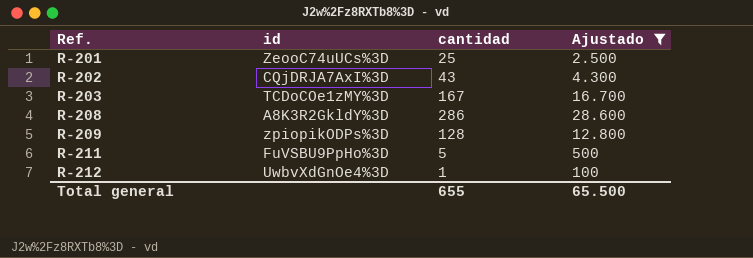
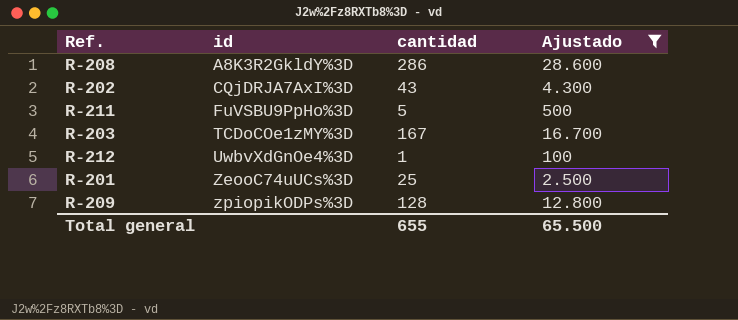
row order: Ref. ascending -> id ascending

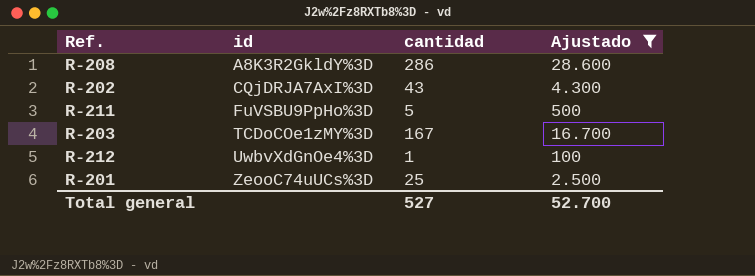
row R-209: zpiopikODPs%3D | 128 | 12.800 -> none
Total general | cantidad: 655 -> 527
Total general | Ajustado: 65.500 -> 52.700

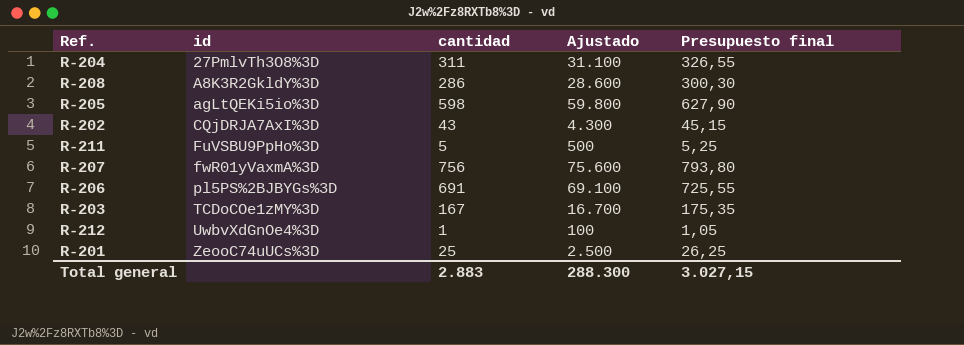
filter: Ajustado <= 28.600 -> none
column Presupuesto final | formula: none -> [cantidad] * 1,05
Total general | cantidad: 527 -> 2.883
Total general | Ajustado: 52.700 -> 288.300

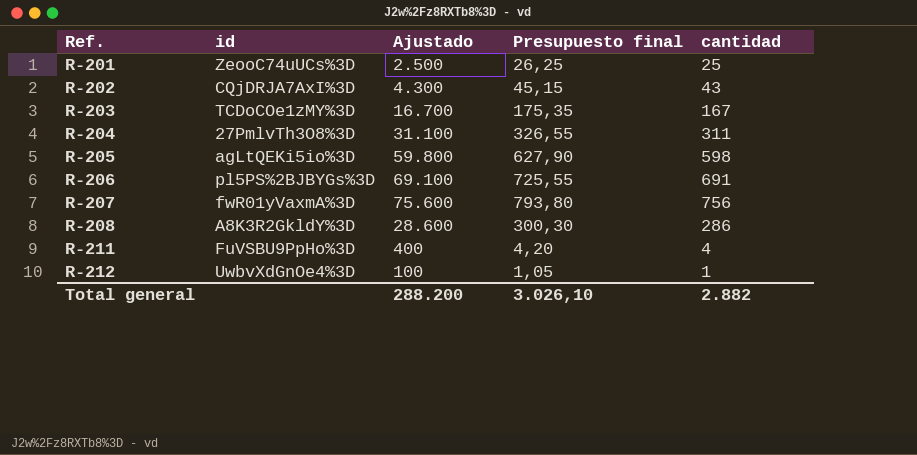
row order: id ascending -> Ref. ascending
column cantidad | position: 3 -> 5
R-211 | Ajustado: 500 -> 400
R-211 | Presupuesto final: 5,25 -> 4,20
R-211 | cantidad: 5 -> 4
Total general | Ajustado: 288.300 -> 288.200
Total general | Presupuesto final: 3.027,15 -> 3.026,10
Total general | cantidad: 2.883 -> 2.882

